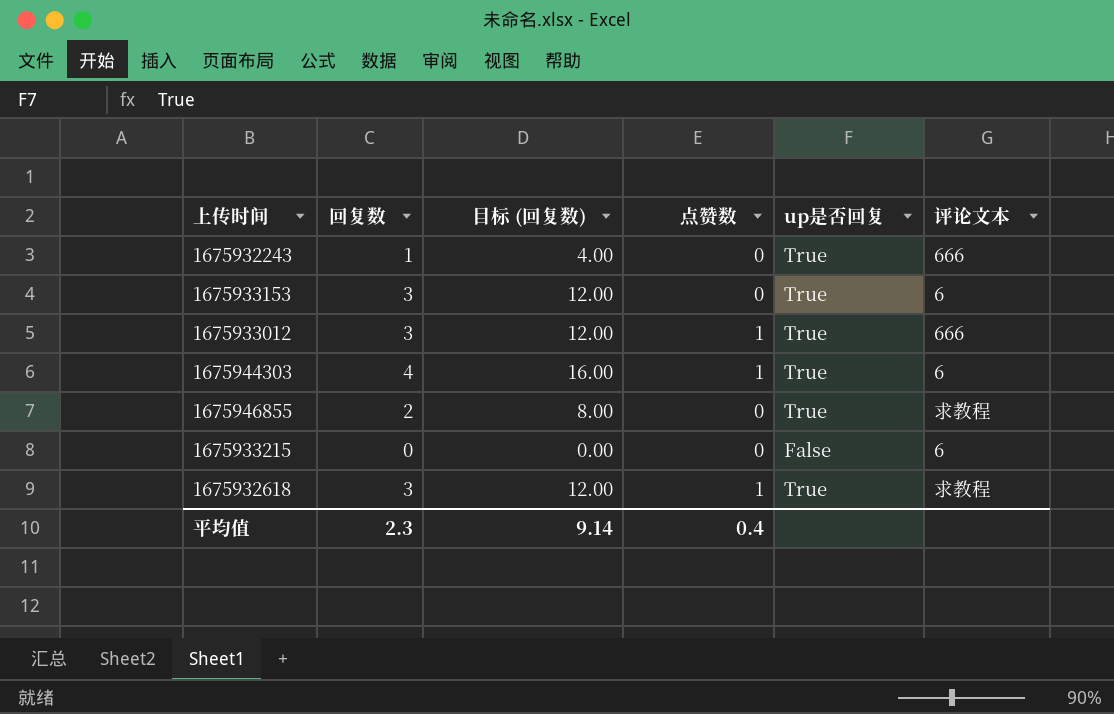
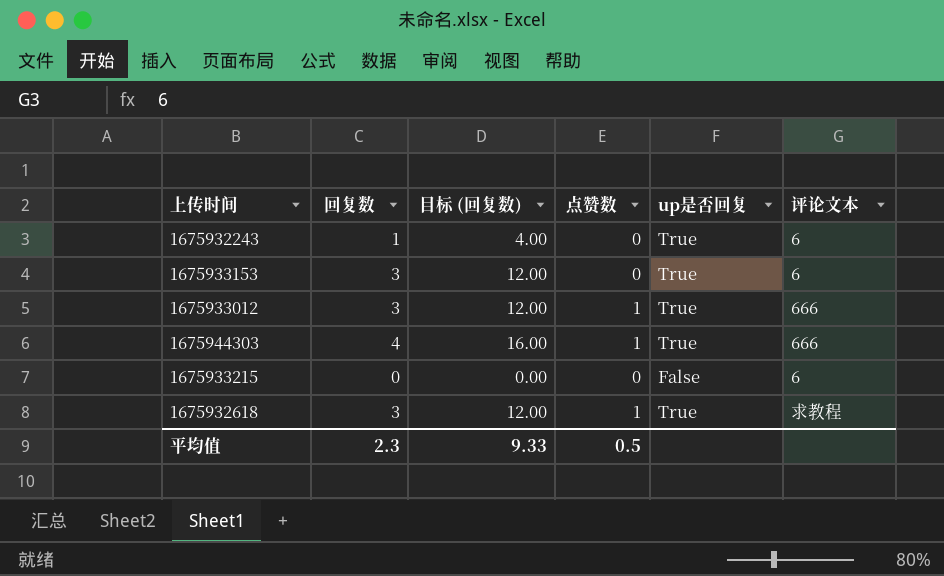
row 1675946855: 2 | 8.00 | 0 | True | 求教程 -> none
1675932243 | 评论文本: 666 -> 6
1675944303 | 评论文本: 6 -> 666
平均值 | 目标 (回复数): 9.14 -> 9.33
平均值 | 点赞数: 0.4 -> 0.5

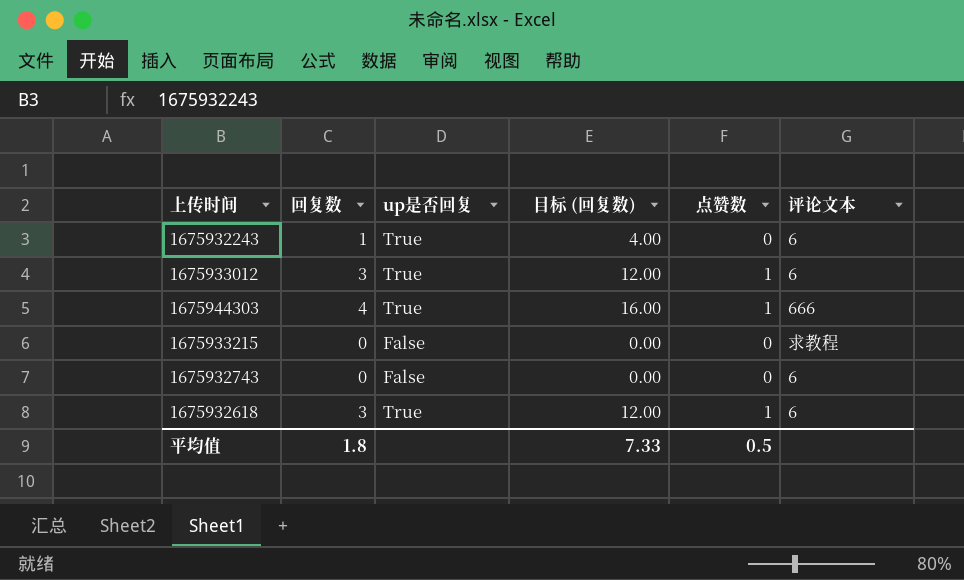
column up是否回复 | position: 5 -> 3
row 1675933153: 3 | 12.00 | 0 | True | 6 -> none
1675933012 | 评论文本: 666 -> 6
1675933215 | 评论文本: 6 -> 求教程
row 1675932743: none -> 0 | False | 0.00 | 0 | 6
1675932618 | 评论文本: 求教程 -> 6
平均值 | 回复数: 2.3 -> 1.8
平均值 | 目标 (回复数): 9.33 -> 7.33

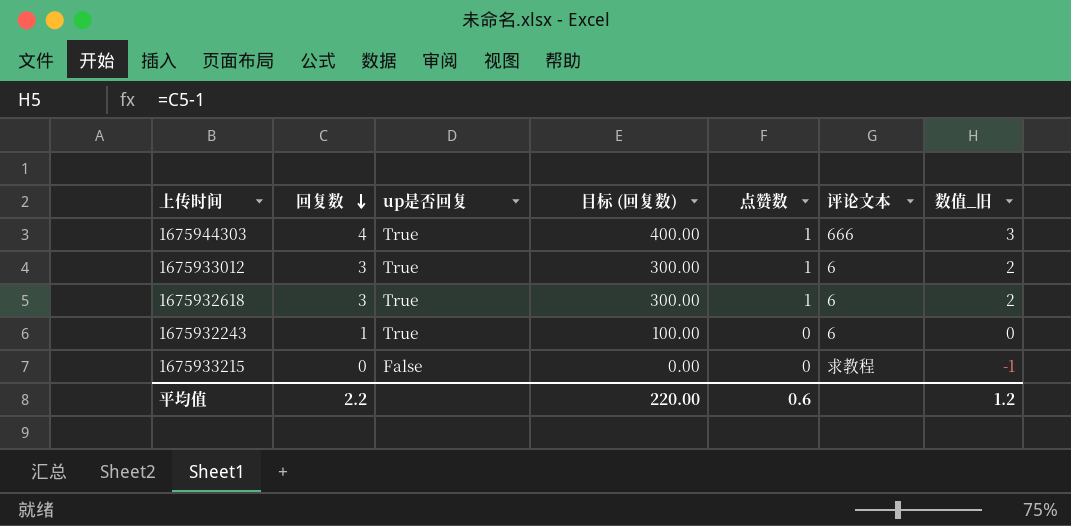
row order: none -> 回复数 descending
column 目标 (回复数) | formula: [回复数] * 4 -> [回复数] * 100
column 数值_旧 | formula: none -> [回复数] - 1
row 1675932743: 0 | False | 0.00 | 0 | 6 -> none
平均值 | 回复数: 1.8 -> 2.2
平均值 | 目标 (回复数): 7.33 -> 220.00
平均值 | 点赞数: 0.5 -> 0.6

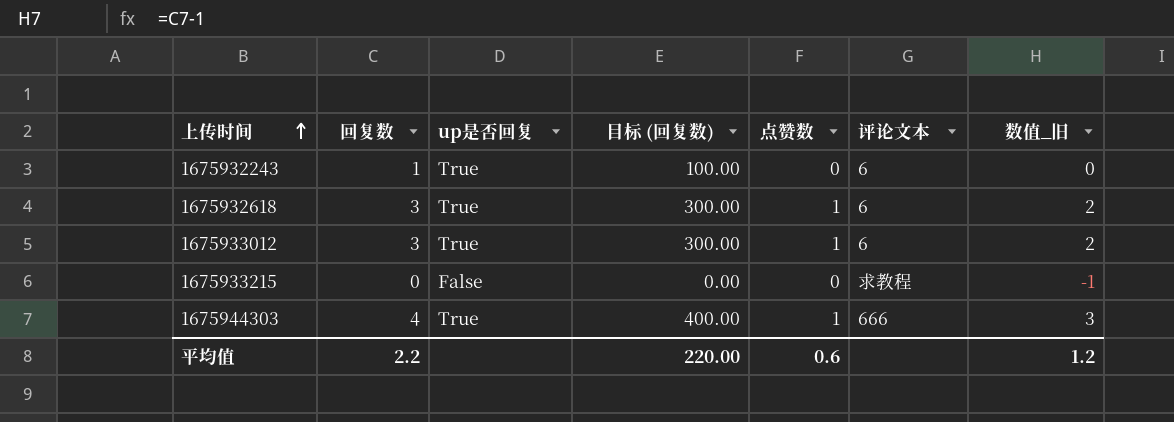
row order: 回复数 descending -> 上传时间 ascending

